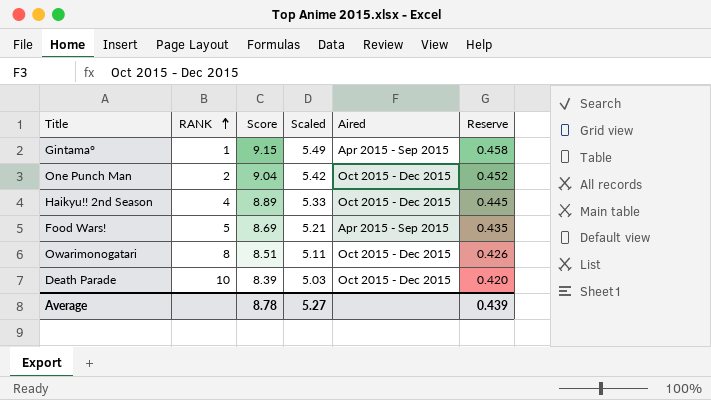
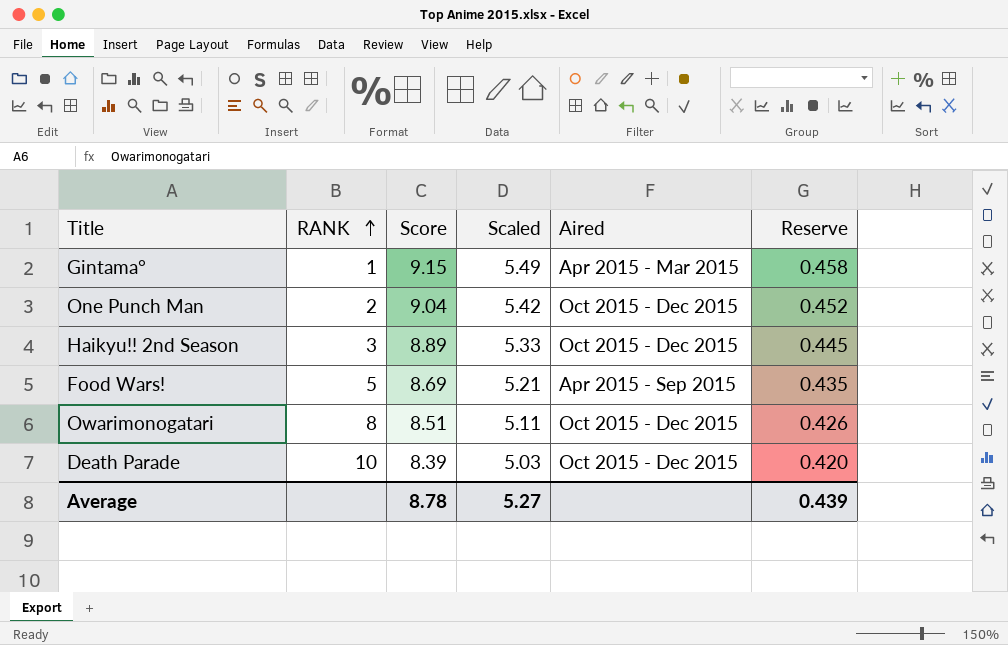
Gintama° | Aired: Apr 2015 - Sep 2015 -> Apr 2015 - Mar 2015
Haikyu!! 2nd Season | RANK: 4 -> 3

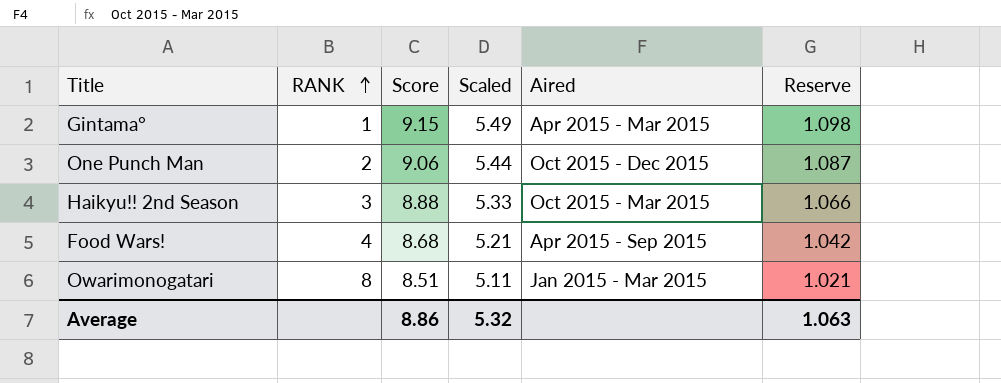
column Reserve | formula: [Score] * 0.05 -> [Score] * 0.12
row Death Parade: 10 | 8.39 | 5.03 | Oct 2015 - Dec 2015 | 0.420 -> none
One Punch Man | Score: 9.04 -> 9.06
One Punch Man | Scaled: 5.42 -> 5.44
Haikyu!! 2nd Season | Score: 8.89 -> 8.88
Haikyu!! 2nd Season | Aired: Oct 2015 - Dec 2015 -> Oct 2015 - Mar 2015
Food Wars! | RANK: 5 -> 4
Food Wars! | Score: 8.69 -> 8.68
Owarimonogatari | Aired: Oct 2015 - Dec 2015 -> Jan 2015 - Mar 2015
Average | Score: 8.78 -> 8.86
Average | Scaled: 5.27 -> 5.32
Average | Reserve: 0.439 -> 1.063

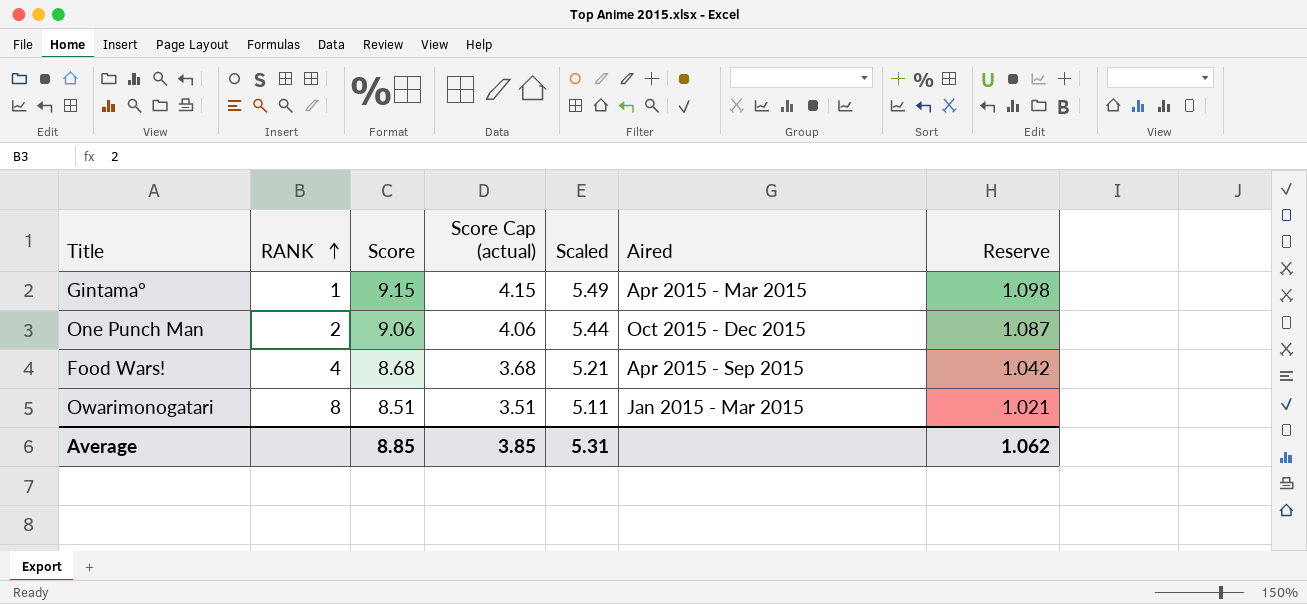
column Score Cap (actual) | formula: none -> [Score] - 5
row Haikyu!! 2nd Season: 3 | 8.88 | 5.33 | Oct 2015 - Mar 2015 | 1.066 -> none
Average | Score: 8.86 -> 8.85
Average | Scaled: 5.32 -> 5.31
Average | Reserve: 1.063 -> 1.062

